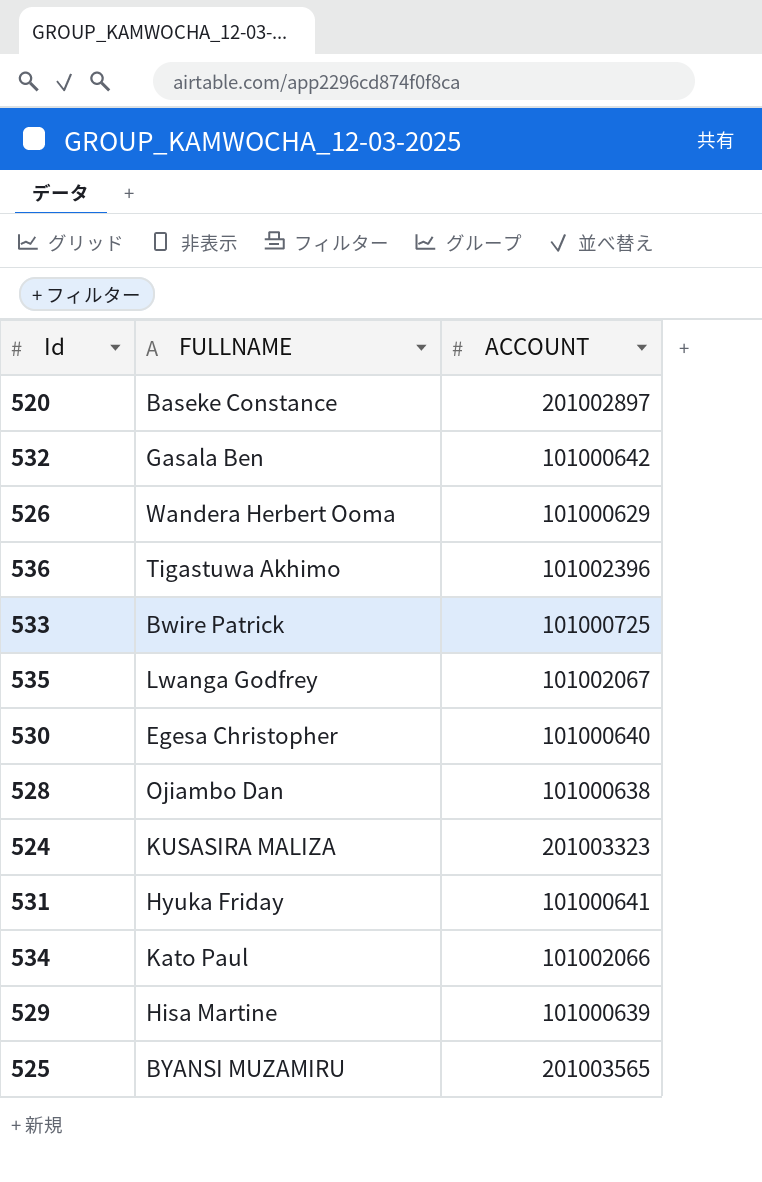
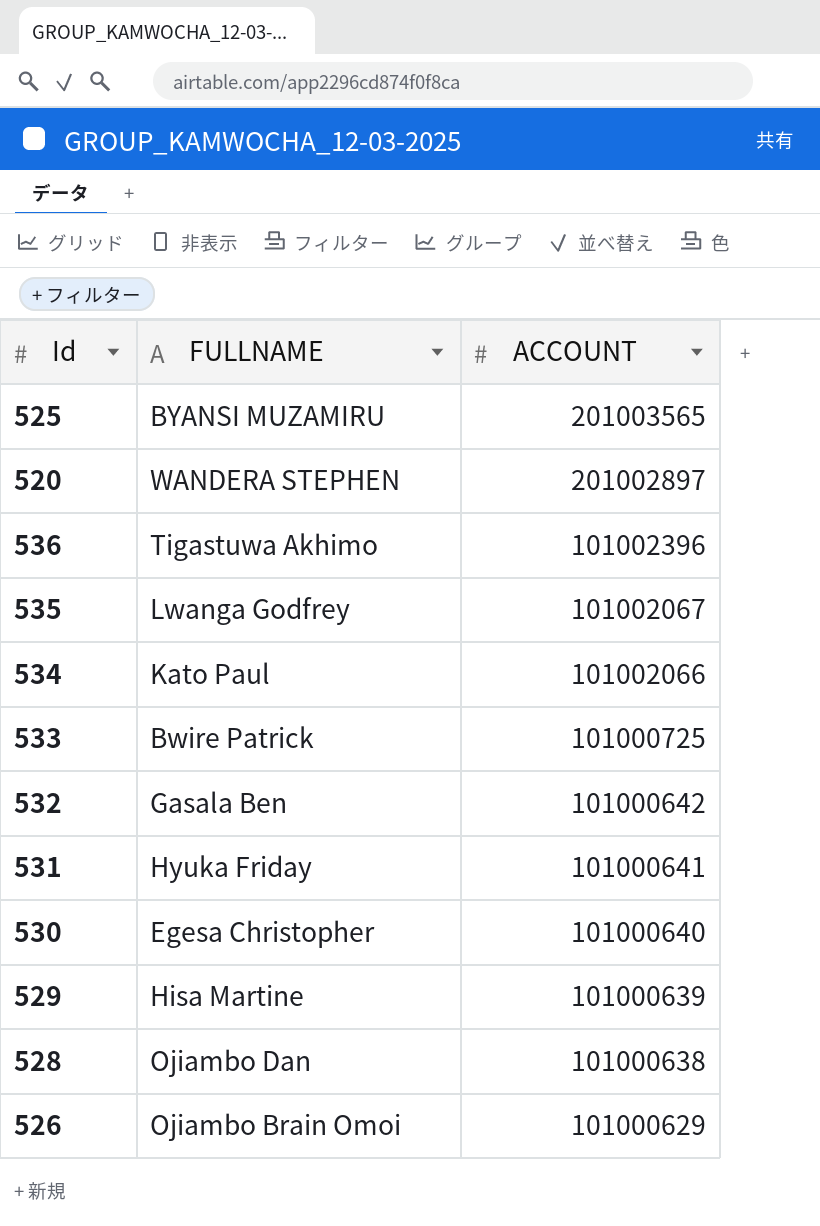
row order: none -> ACCOUNT descending
row 524: KUSASIRA MALIZA | 201003323 -> none
520 | FULLNAME: Baseke Constance -> WANDERA STEPHEN
526 | FULLNAME: Wandera Herbert Ooma -> Ojiambo Brain Omoi

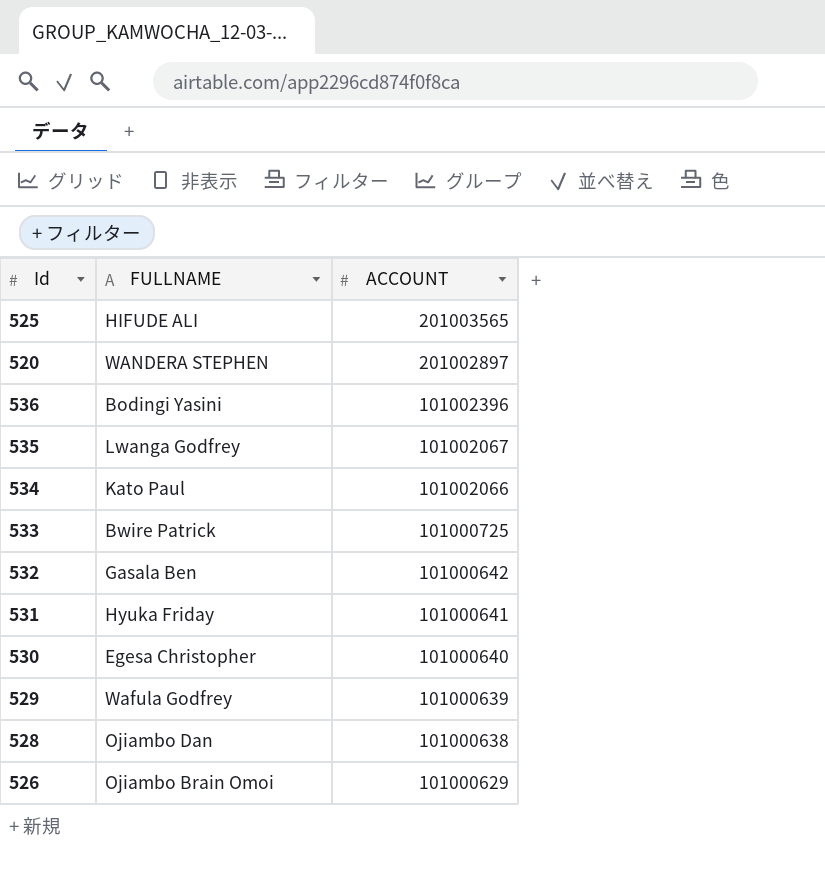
525 | FULLNAME: BYANSI MUZAMIRU -> HIFUDE ALI
536 | FULLNAME: Tigastuwa Akhimo -> Bodingi Yasini
529 | FULLNAME: Hisa Martine -> Wafula Godfrey

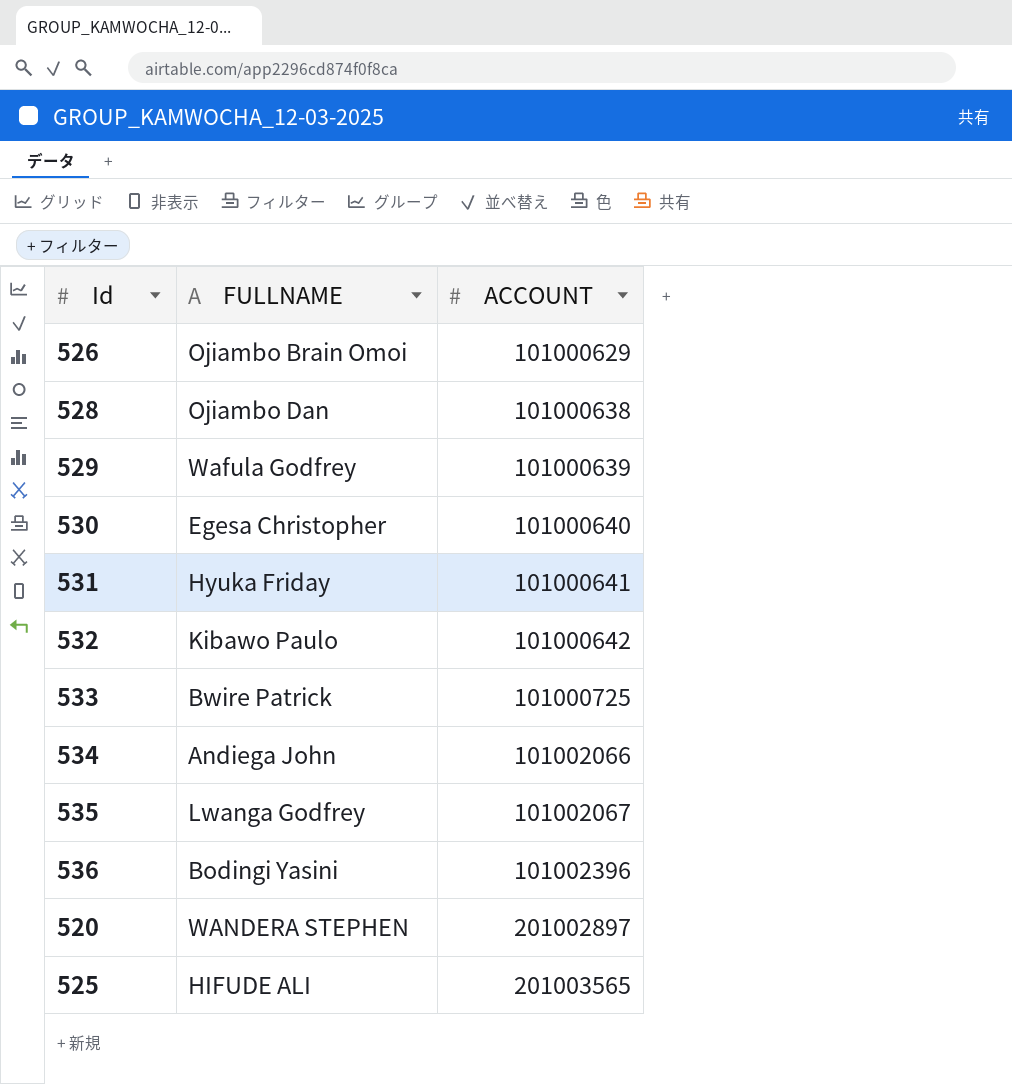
row order: ACCOUNT descending -> ACCOUNT ascending
532 | FULLNAME: Gasala Ben -> Kibawo Paulo
534 | FULLNAME: Kato Paul -> Andiega John

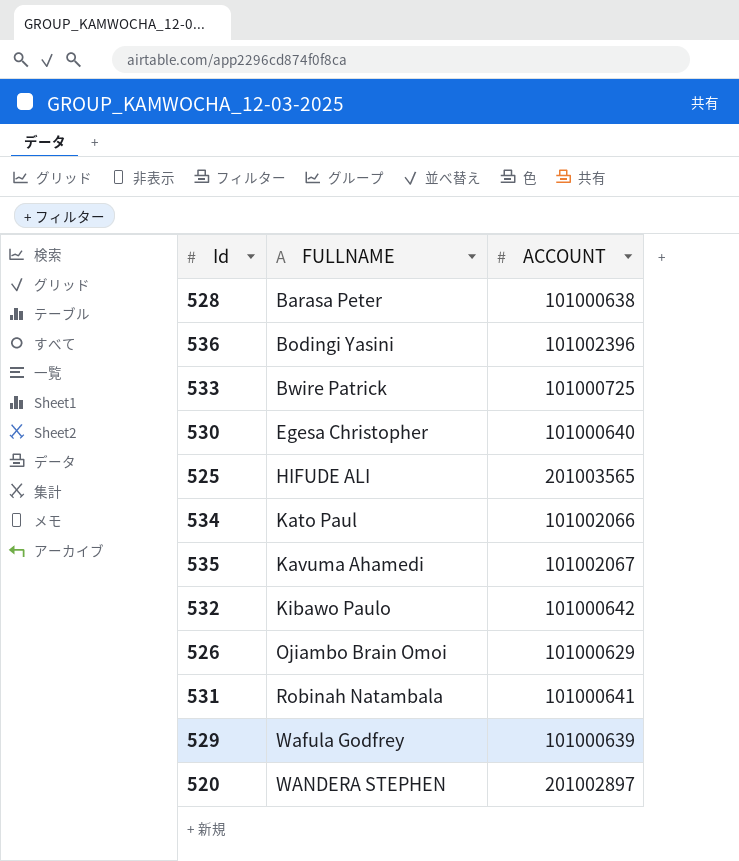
row order: ACCOUNT ascending -> FULLNAME ascending
528 | FULLNAME: Ojiambo Dan -> Barasa Peter
534 | FULLNAME: Andiega John -> Kato Paul
535 | FULLNAME: Lwanga Godfrey -> Kavuma Ahamedi
531 | FULLNAME: Hyuka Friday -> Robinah Natambala

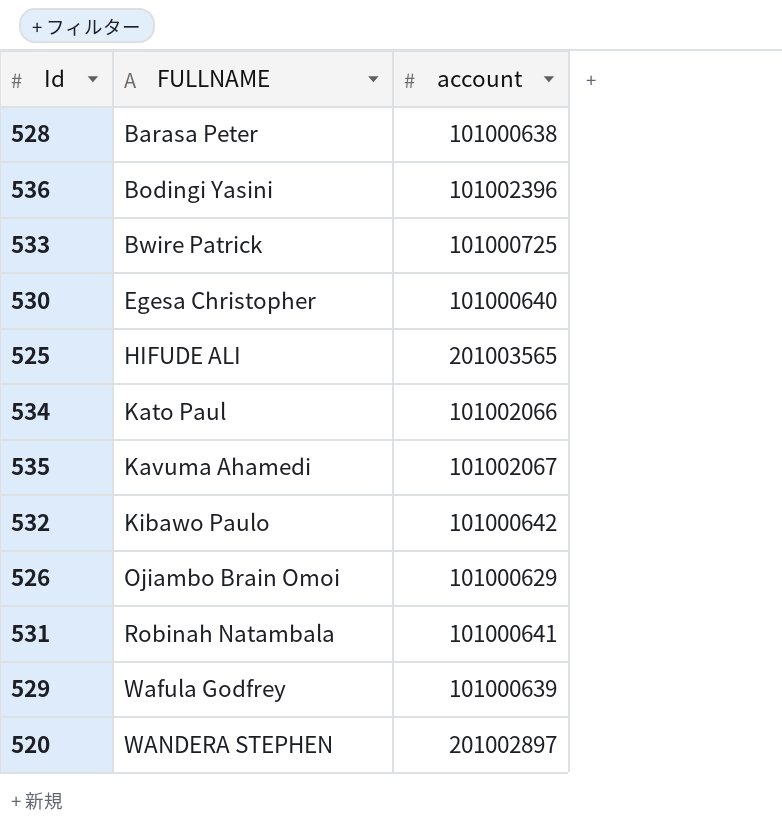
column name: ACCOUNT -> account

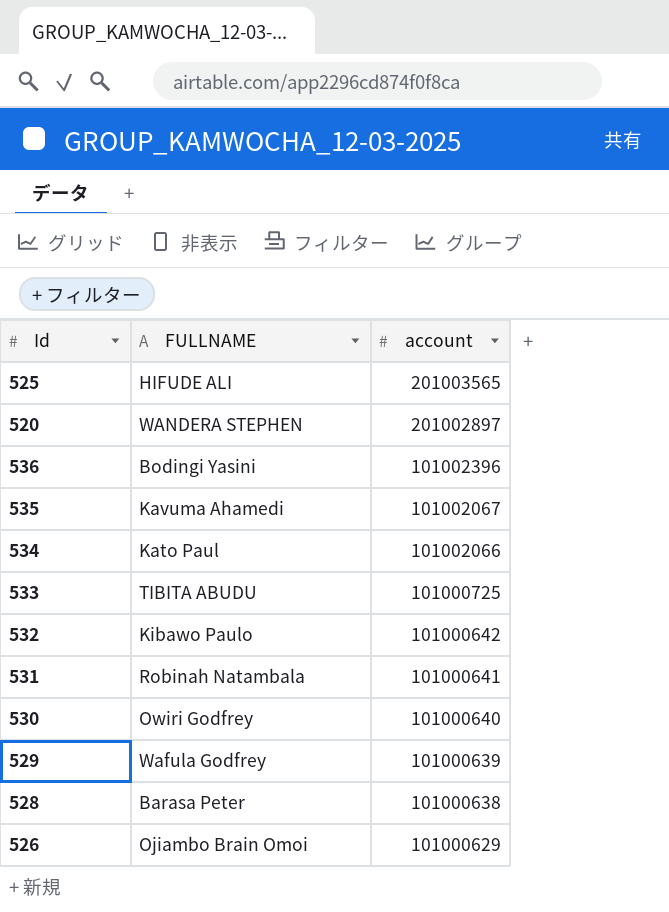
row order: FULLNAME ascending -> account descending
533 | FULLNAME: Bwire Patrick -> TIBITA ABUDU
530 | FULLNAME: Egesa Christopher -> Owiri Godfrey

